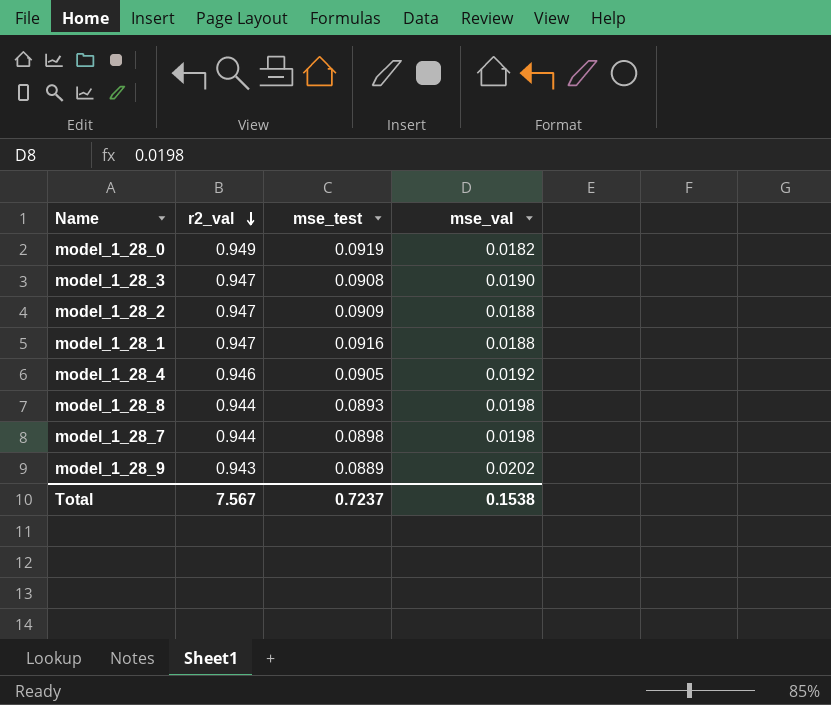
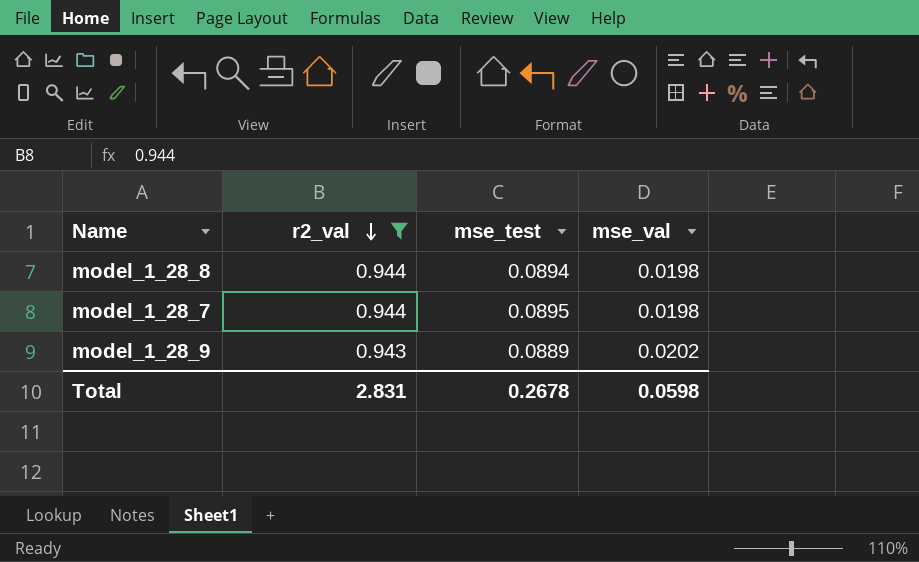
filter: none -> r2_val <= 0.944
model_1_28_8 | mse_test: 0.0893 -> 0.0894
model_1_28_7 | mse_test: 0.0898 -> 0.0895
Total | r2_val: 7.567 -> 2.831
Total | mse_test: 0.7237 -> 0.2678
Total | mse_val: 0.1538 -> 0.0598

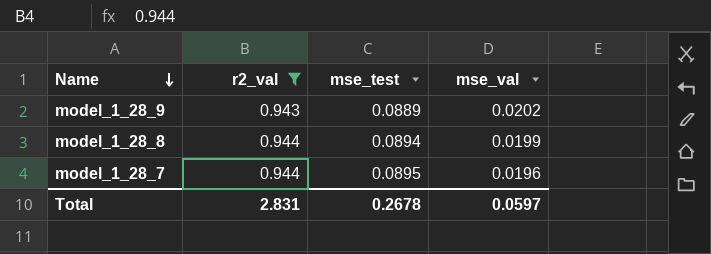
row order: r2_val descending -> Name descending
model_1_28_8 | mse_val: 0.0198 -> 0.0199
model_1_28_7 | mse_val: 0.0198 -> 0.0196
Total | mse_val: 0.0598 -> 0.0597

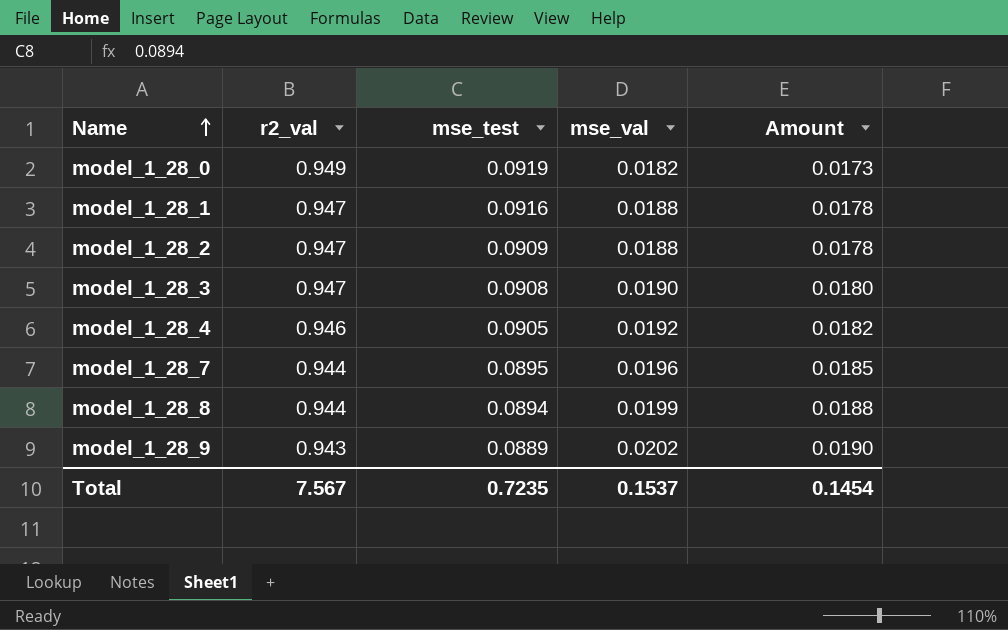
filter: r2_val <= 0.944 -> none
row order: Name descending -> Name ascending
column Amount | formula: none -> [r2_val] * [mse_val]
Total | r2_val: 2.831 -> 7.567
Total | mse_test: 0.2678 -> 0.7235
Total | mse_val: 0.0597 -> 0.1537

